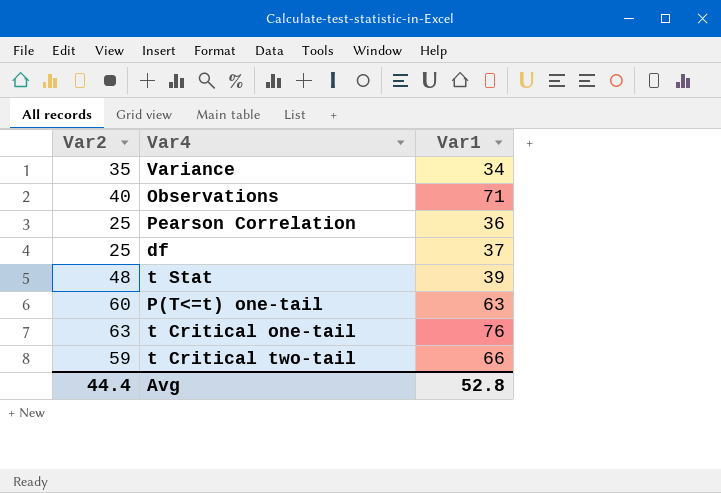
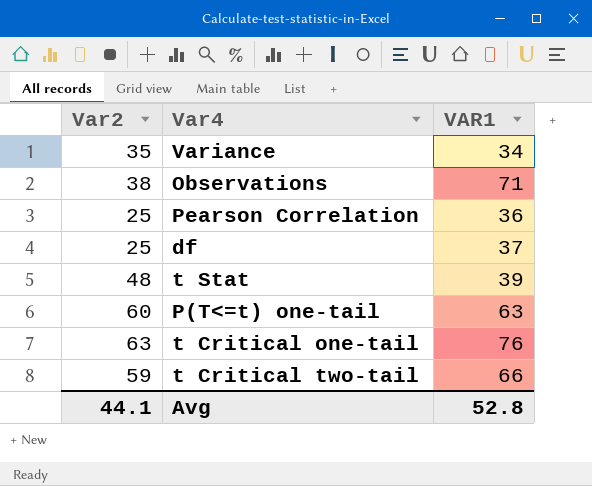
column name: Var1 -> VAR1
Observations | Var2: 40 -> 38
Avg | Var2: 44.4 -> 44.1

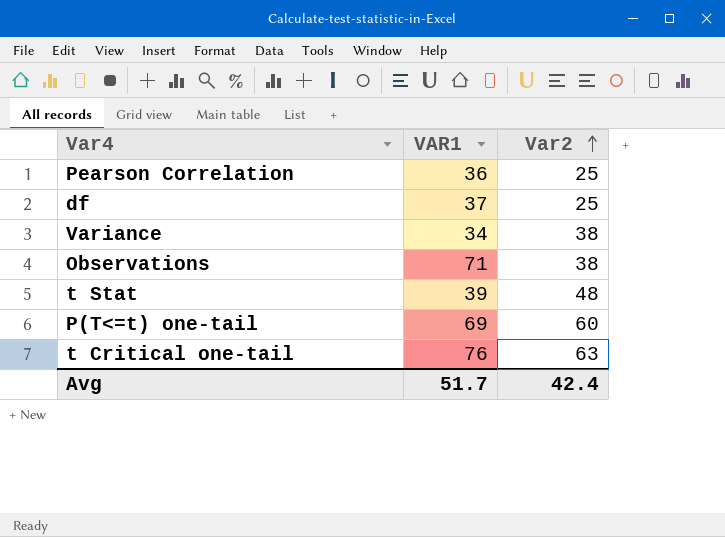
row order: none -> Var2 ascending
column Var2 | position: 1 -> 3
row t Critical two-tail: 59 | 66 -> none
Variance | Var2: 35 -> 38
P(T<=t) one-tail | VAR1: 63 -> 69
Avg | VAR1: 52.8 -> 51.7
Avg | Var2: 44.1 -> 42.4

